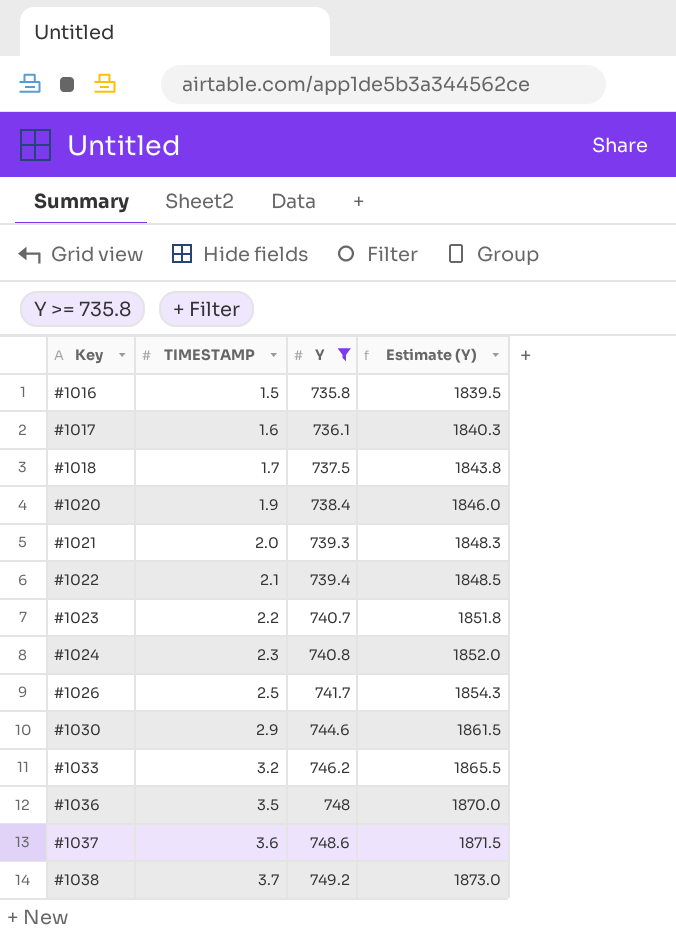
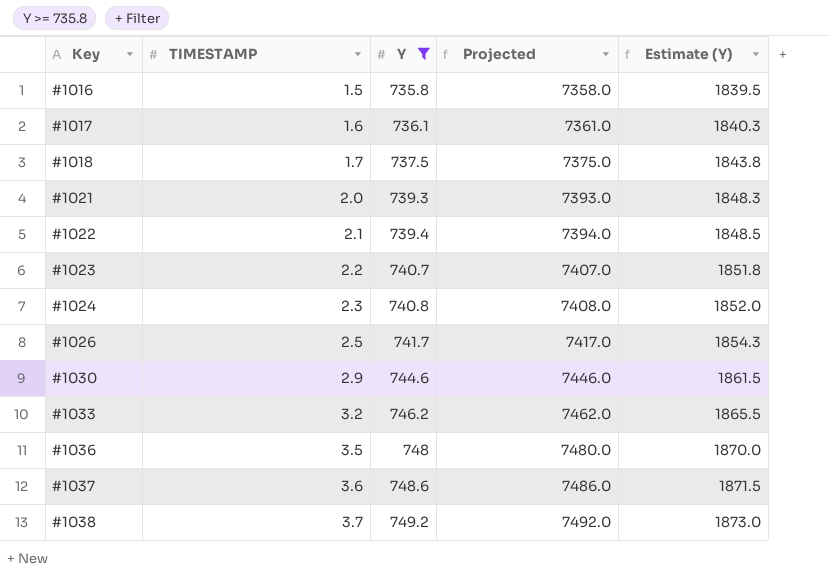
column Projected | formula: none -> [Y] * 10
row #1020: 1.9 | 738.4 | 1846.0 -> none

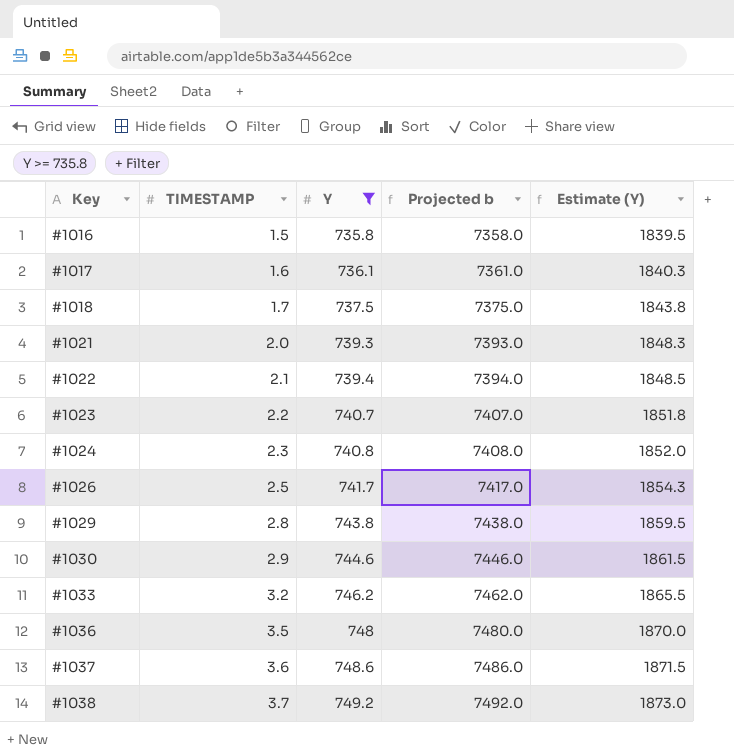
column name: Projected -> Projected b
row #1029: none -> 2.8 | 743.8 | 7438.0 | 1859.5

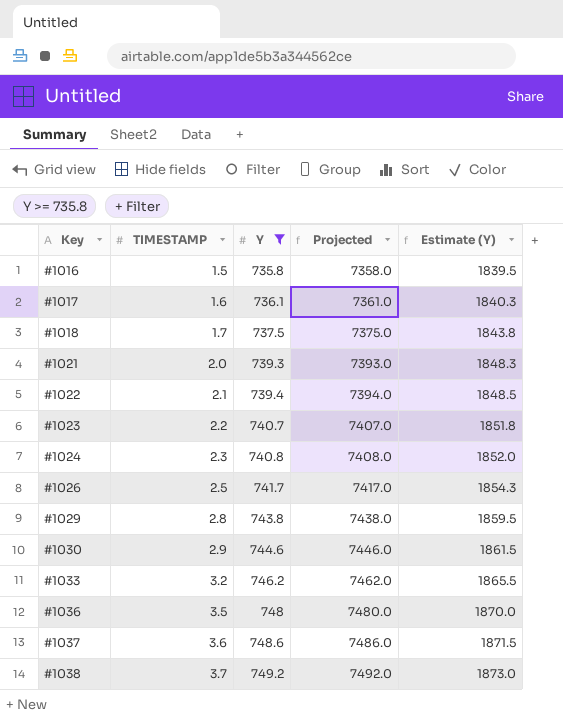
column name: Projected b -> Projected

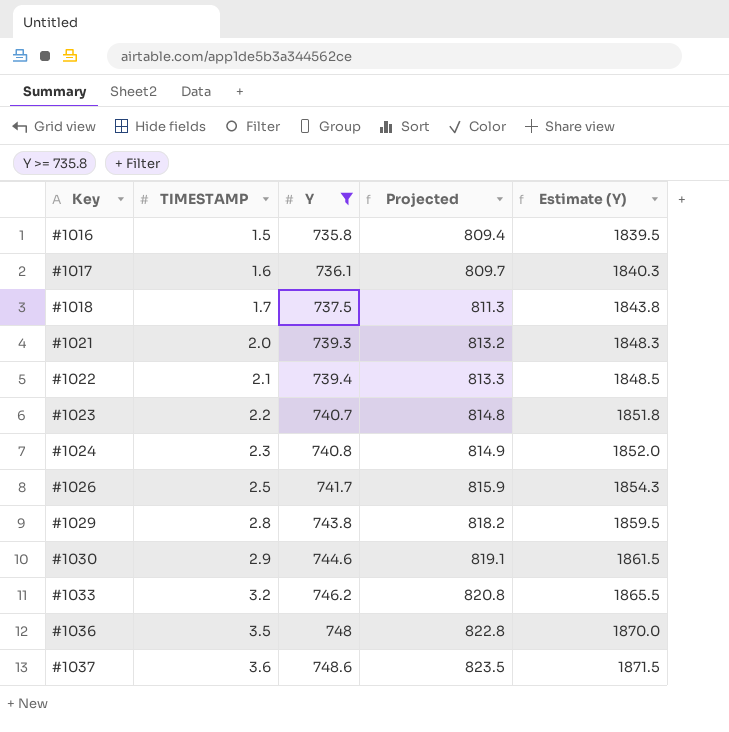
column Projected | formula: [Y] * 10 -> [Y] * 1.1
row #1038: 3.7 | 749.2 | 7492.0 | 1873.0 -> none

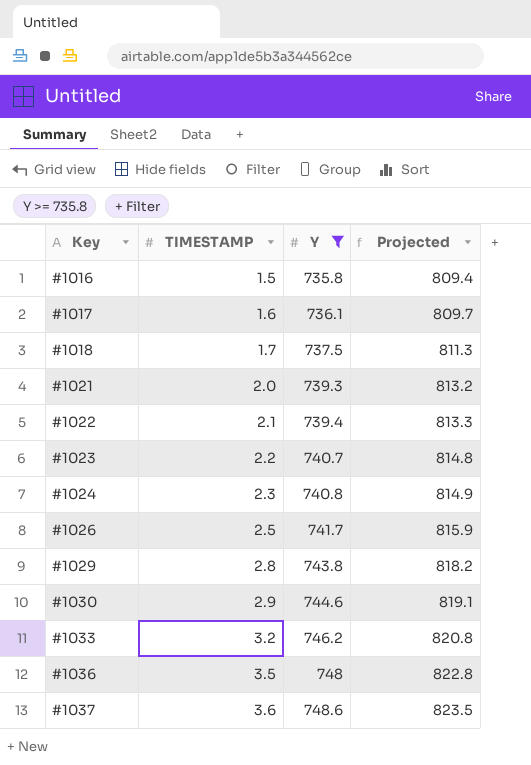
column Estimate (Y) | formula: [Y] * 2.5 -> none

